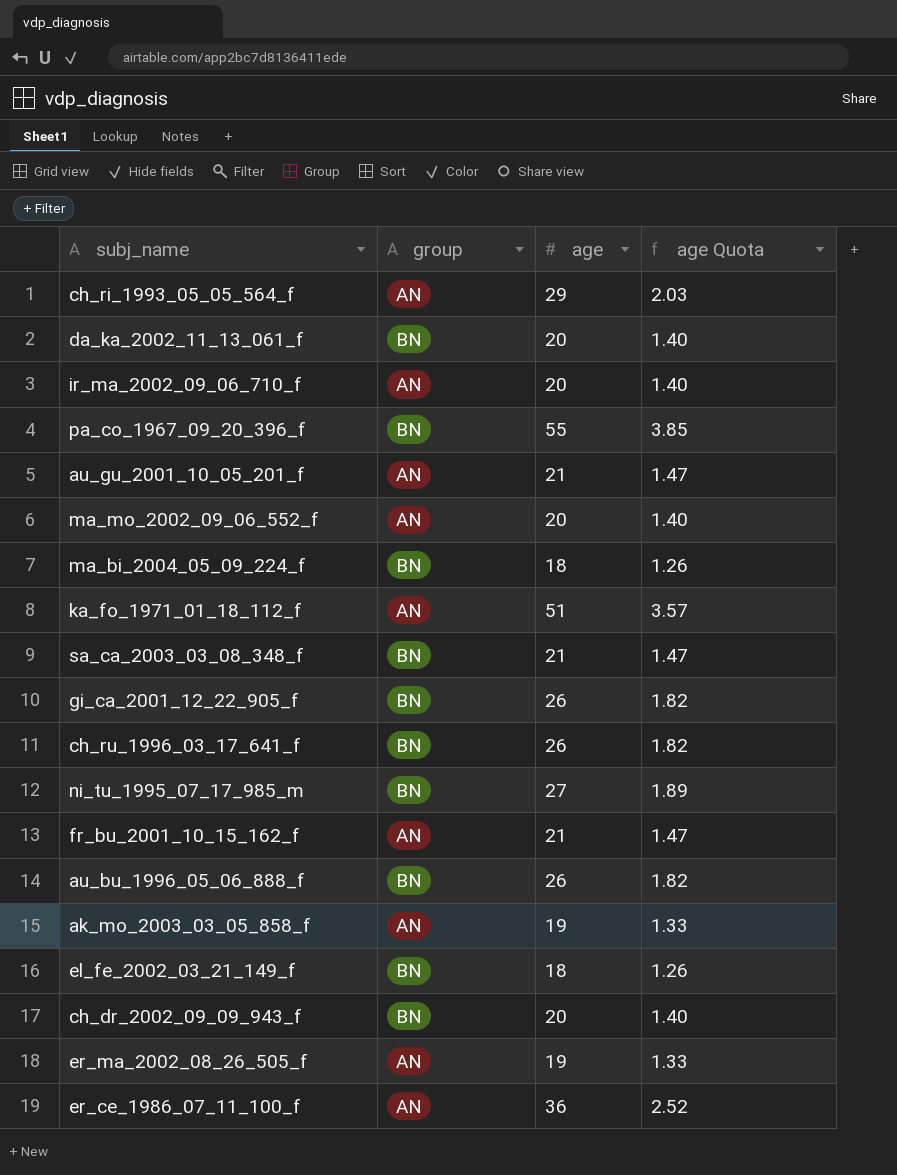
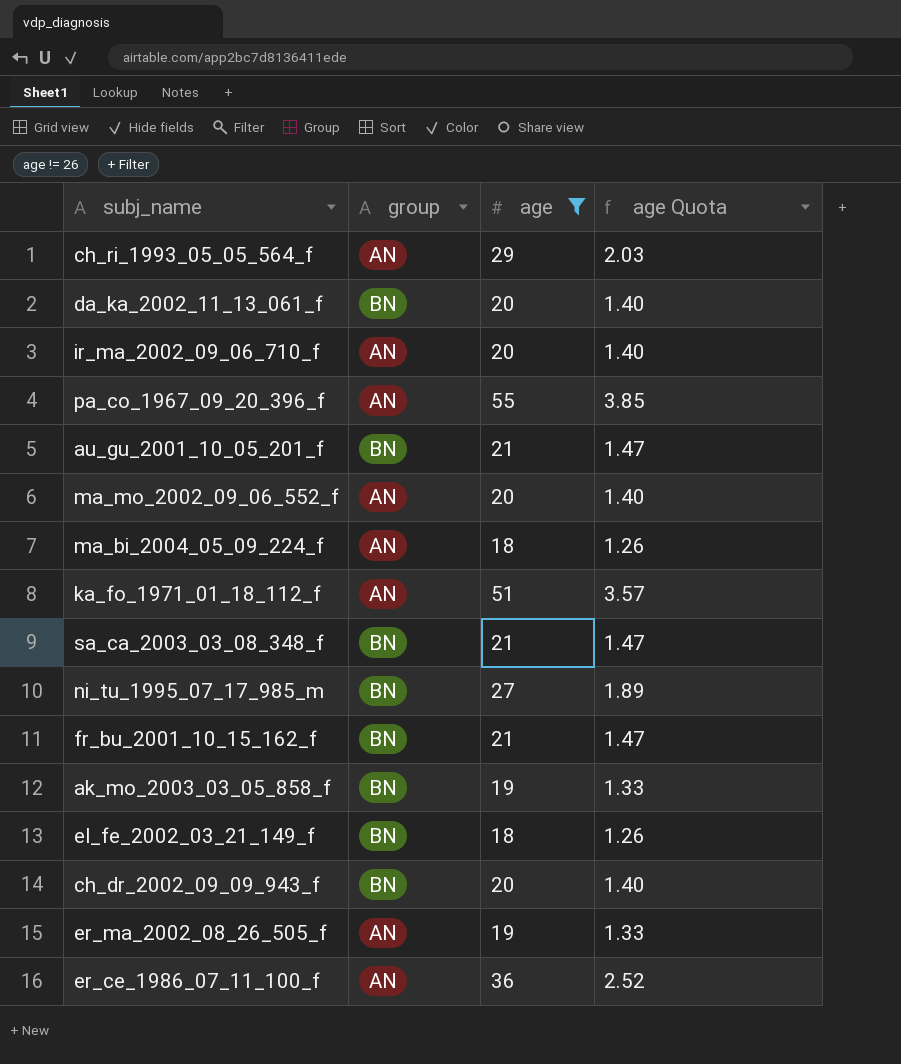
filter: none -> age != 26
pa_co_1967_09_20_396_f | group: BN -> AN
au_gu_2001_10_05_201_f | group: AN -> BN
ma_bi_2004_05_09_224_f | group: BN -> AN
fr_bu_2001_10_15_162_f | group: AN -> BN
ak_mo_2003_03_05_858_f | group: AN -> BN

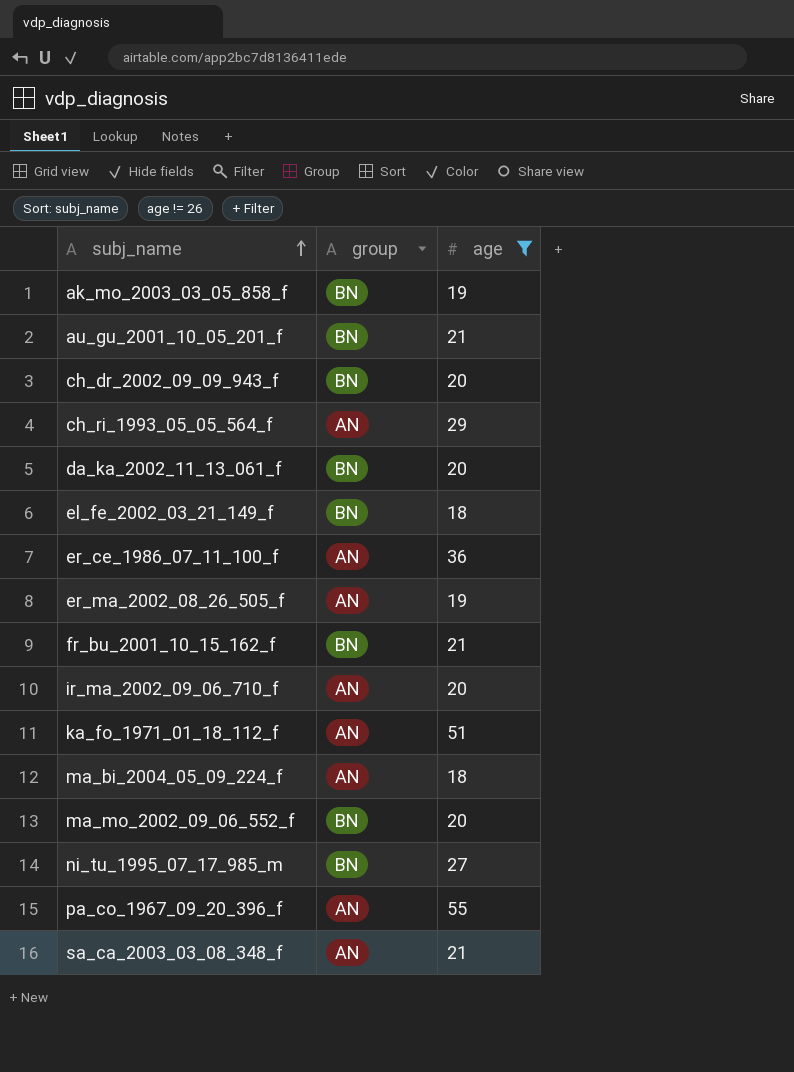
row order: none -> subj_name ascending
column age Quota | formula: [age] * 0.07 -> none
ma_mo_2002_09_06_552_f | group: AN -> BN
sa_ca_2003_03_08_348_f | group: BN -> AN

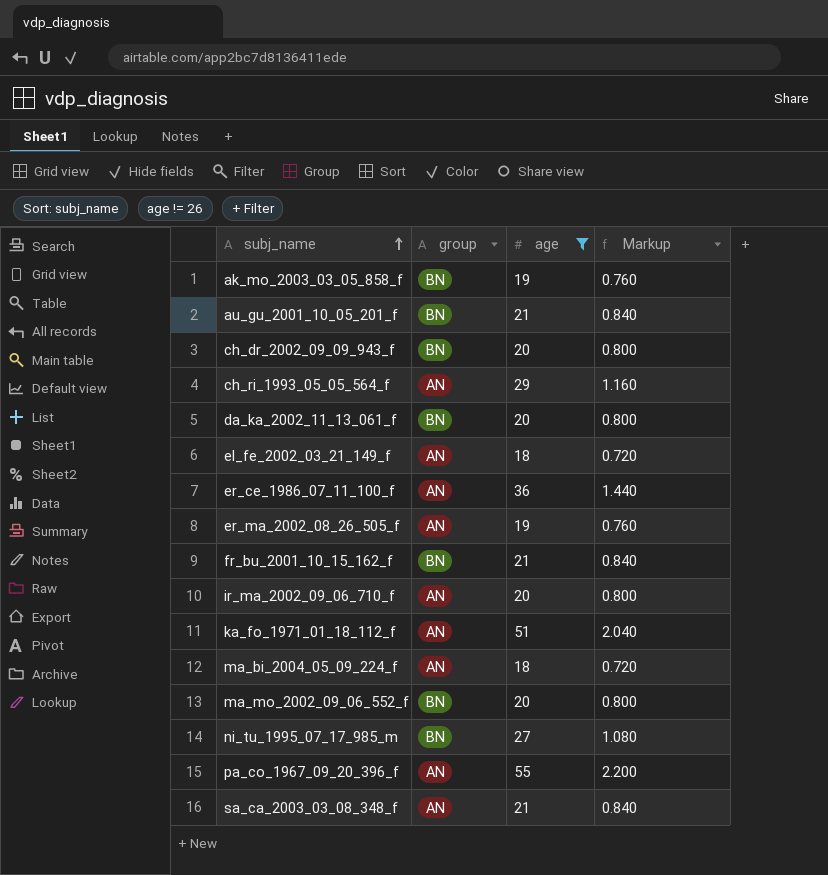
column Markup | formula: none -> [age] * 0.04
el_fe_2002_03_21_149_f | group: BN -> AN

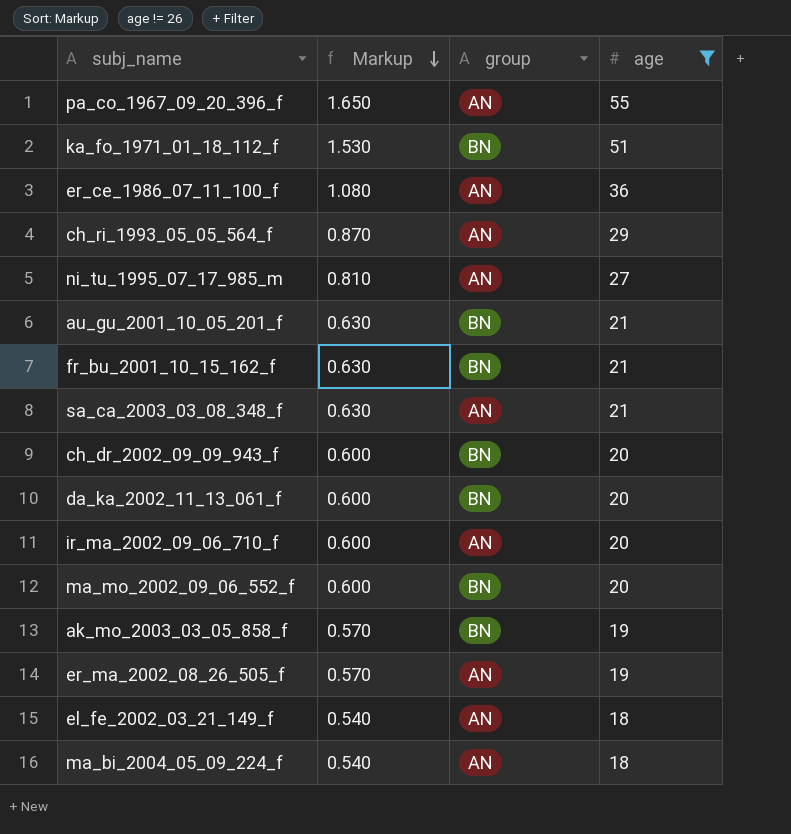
row order: subj_name ascending -> Markup descending
column Markup | formula: [age] * 0.04 -> [age] * 0.03
column Markup | position: 4 -> 2
ka_fo_1971_01_18_112_f | group: AN -> BN
ni_tu_1995_07_17_985_m | group: BN -> AN

